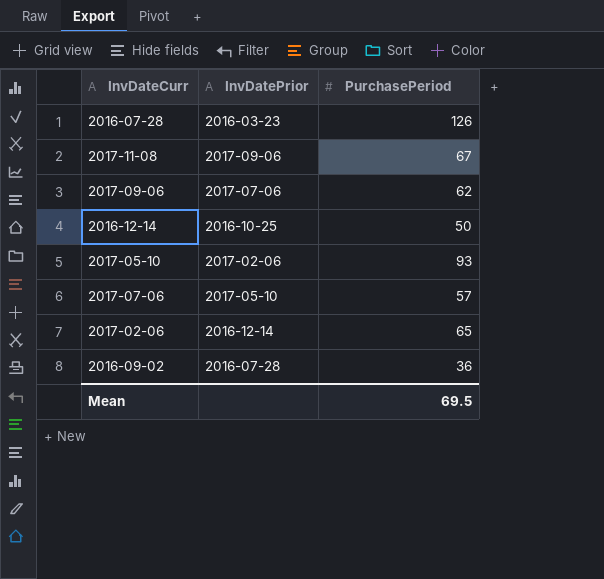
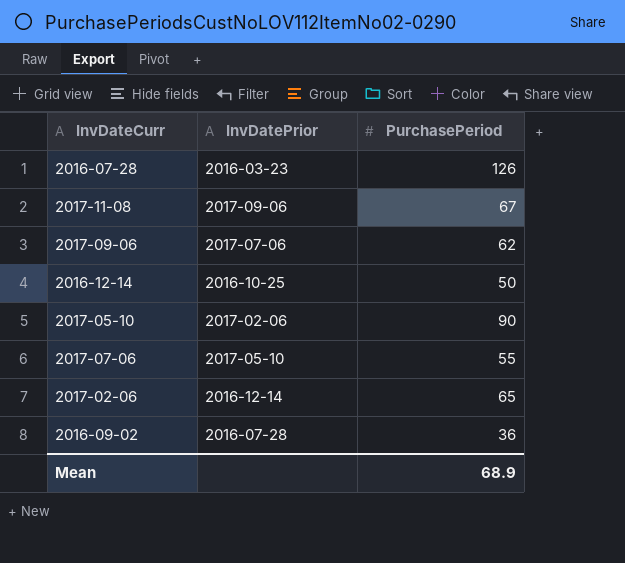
2017-05-10 | PurchasePeriod: 93 -> 90
2017-07-06 | PurchasePeriod: 57 -> 55
Mean | PurchasePeriod: 69.5 -> 68.9

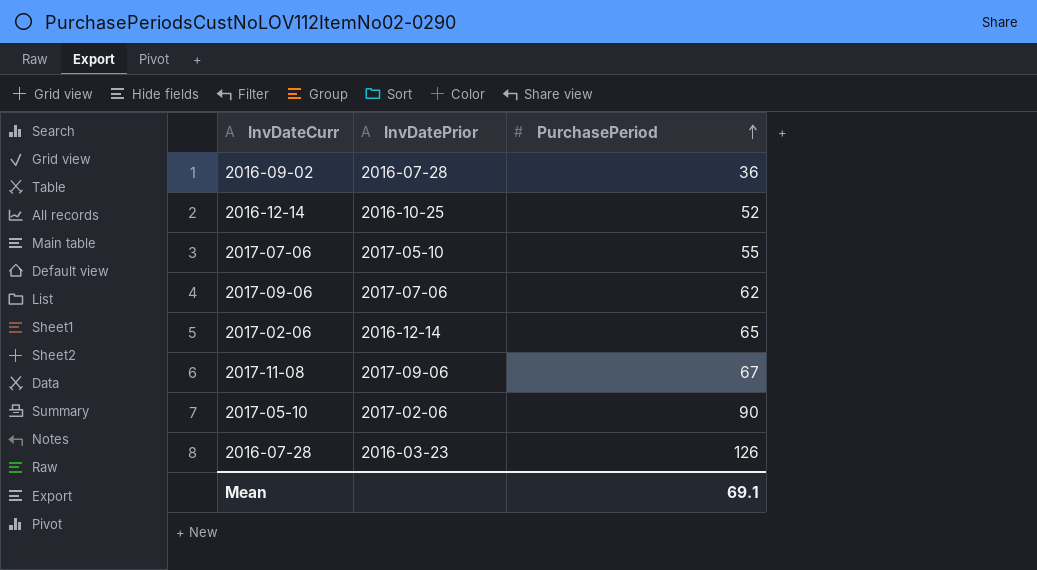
row order: none -> PurchasePeriod ascending
2016-12-14 | PurchasePeriod: 50 -> 52
Mean | PurchasePeriod: 68.9 -> 69.1

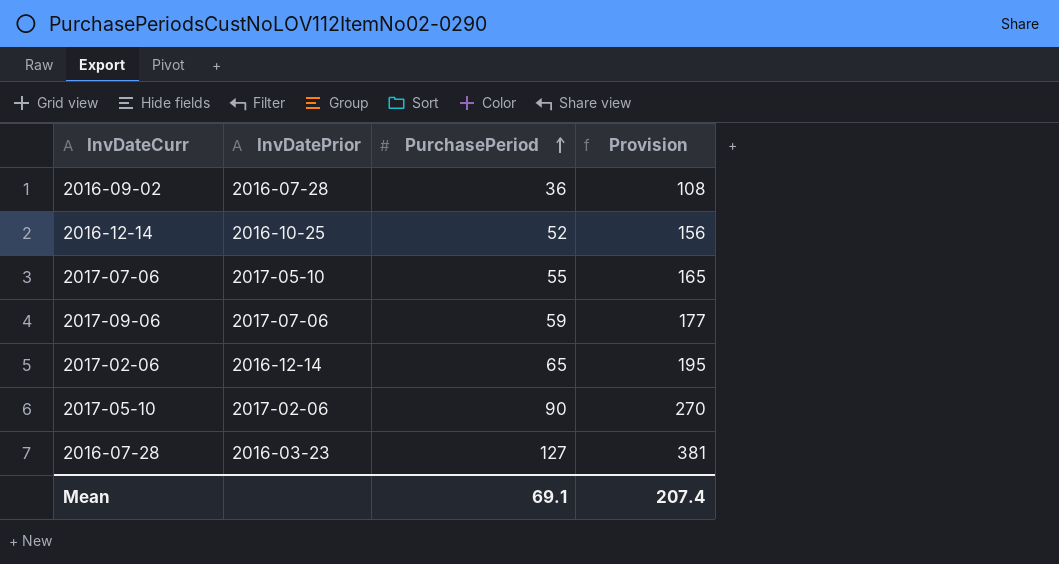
column Provision | formula: none -> [PurchasePeriod] * 3
row 2017-11-08: 2017-09-06 | 67 -> none
2017-09-06 | PurchasePeriod: 62 -> 59
2016-07-28 | PurchasePeriod: 126 -> 127

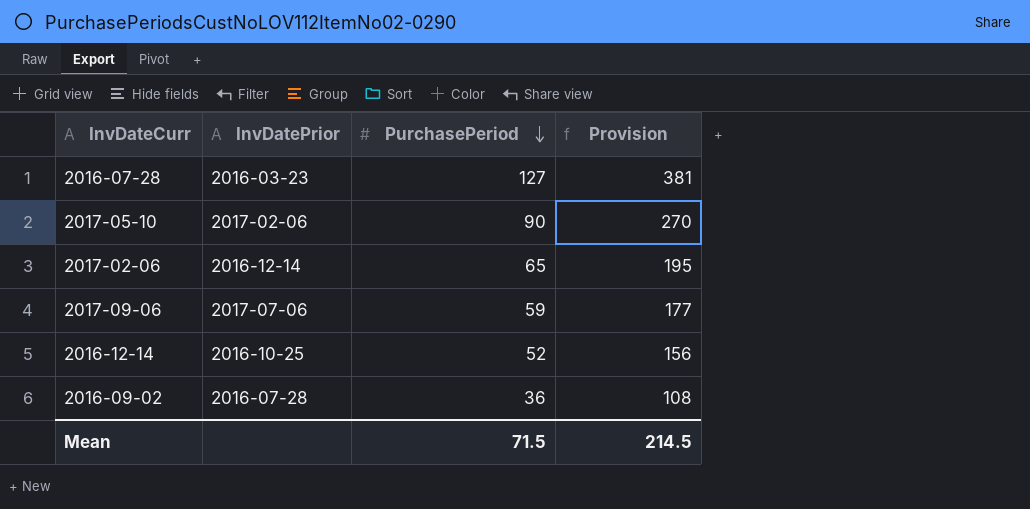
row order: PurchasePeriod ascending -> PurchasePeriod descending
row 2017-07-06: 2017-05-10 | 55 | 165 -> none
Mean | PurchasePeriod: 69.1 -> 71.5
Mean | Provision: 207.4 -> 214.5

